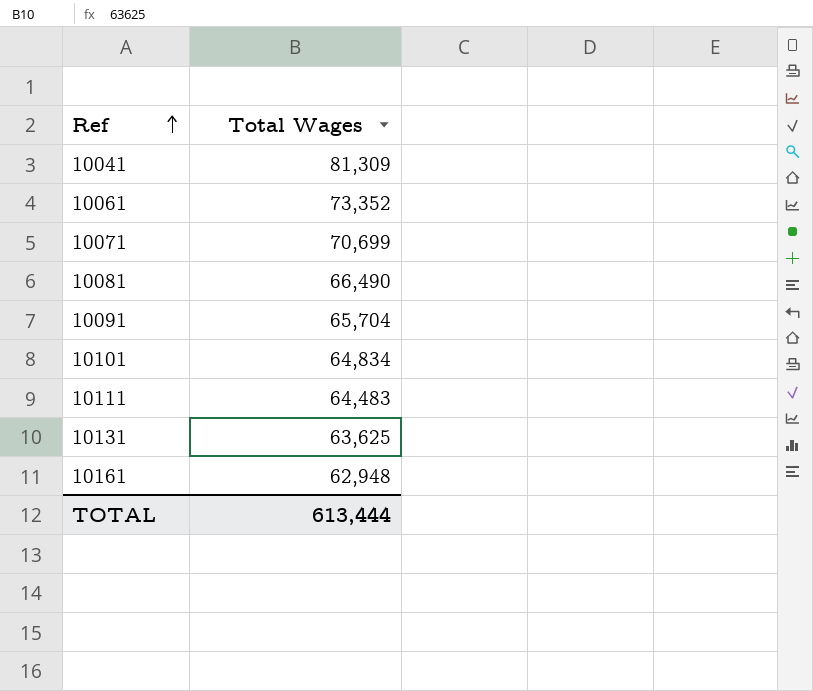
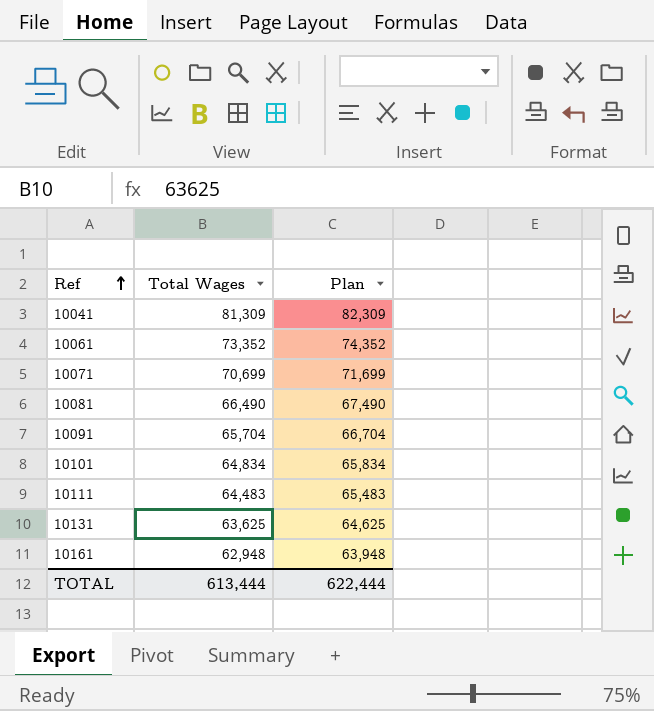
column Plan | formula: none -> [Total Wages] + 1000

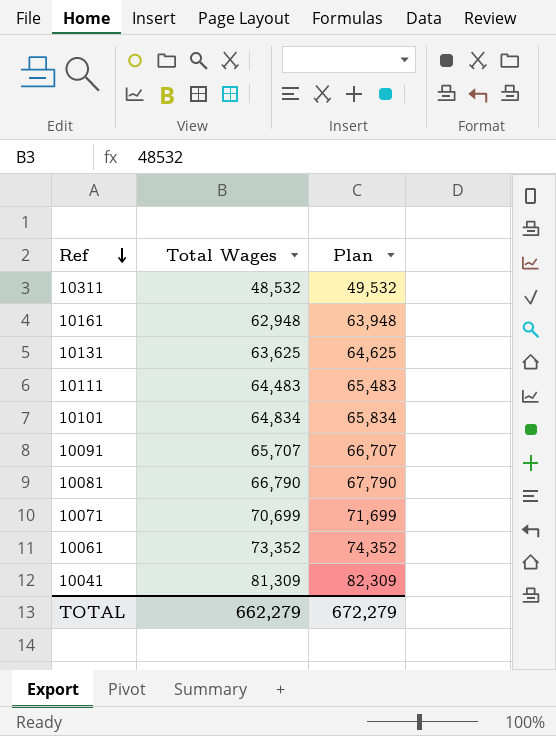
row order: Ref ascending -> Ref descending
row 10311: none -> 48,532 | 49,532
10091 | Total Wages: 65,704 -> 65,707
10091 | Plan: 66,704 -> 66,707
10081 | Total Wages: 66,490 -> 66,790
10081 | Plan: 67,490 -> 67,790
TOTAL | Total Wages: 613,444 -> 662,279
TOTAL | Plan: 622,444 -> 672,279

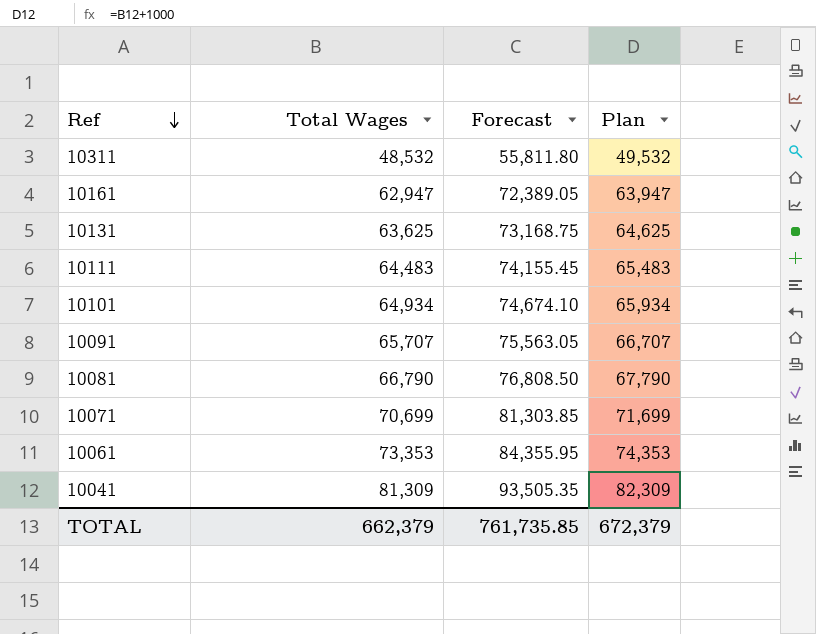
column Forecast | formula: none -> [Total Wages] * 1.15
10161 | Total Wages: 62,948 -> 62,947
10161 | Plan: 63,948 -> 63,947
10101 | Total Wages: 64,834 -> 64,934
10101 | Plan: 65,834 -> 65,934
10061 | Total Wages: 73,352 -> 73,353
10061 | Plan: 74,352 -> 74,353
TOTAL | Total Wages: 662,279 -> 662,379
TOTAL | Plan: 672,279 -> 672,379

